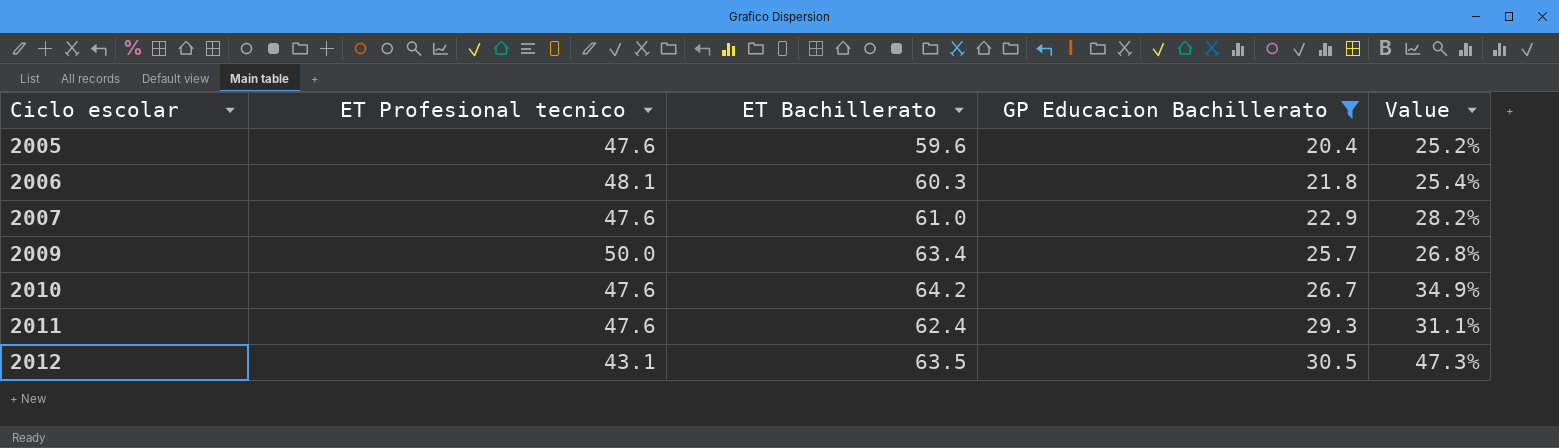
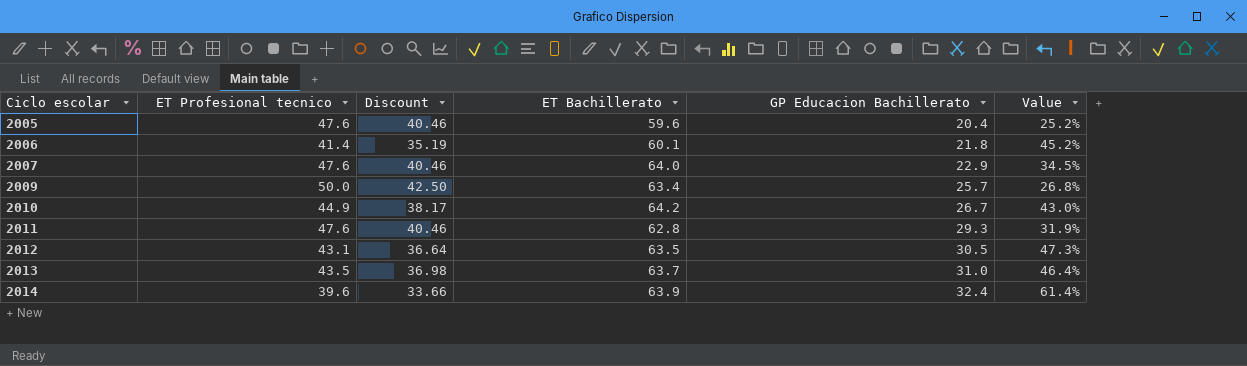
filter: GP Educacion Bachillerato <= 30.5 -> none
column Discount | formula: none -> [ET Profesional tecnico] * 0.85
2006 | ET Profesional tecnico: 48.1 -> 41.4
2006 | ET Bachillerato: 60.3 -> 60.1
2006 | Value: 25.4% -> 45.2%
2007 | ET Bachillerato: 61.0 -> 64.0
2007 | Value: 28.2% -> 34.5%
2010 | ET Profesional tecnico: 47.6 -> 44.9
2010 | Value: 34.9% -> 43.0%
2011 | ET Bachillerato: 62.4 -> 62.8
2011 | Value: 31.1% -> 31.9%

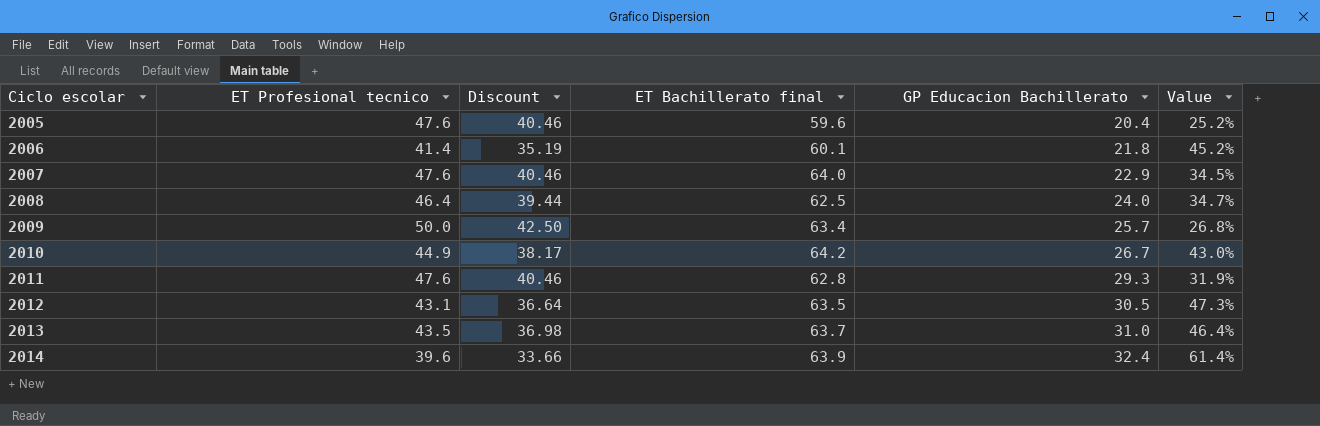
column name: ET Bachillerato -> ET Bachillerato final
row 2008: none -> 46.4 | 39.44 | 62.5 | 24.0 | 34.7%

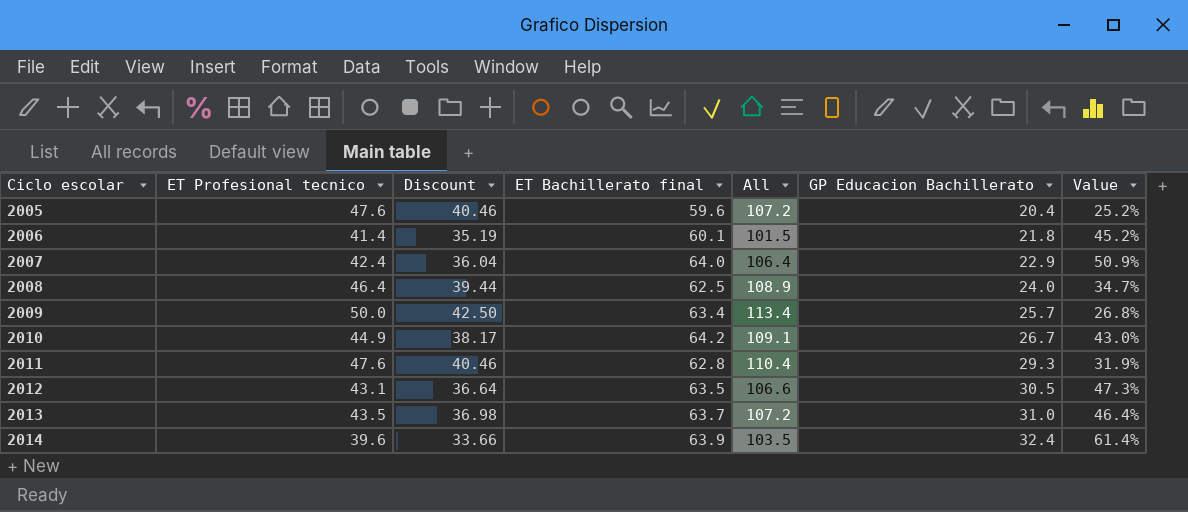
column All | formula: none -> [ET Profesional tecnico] + [ET Bachillerato final]
2007 | ET Profesional tecnico: 47.6 -> 42.4
2007 | Discount: 40.46 -> 36.04
2007 | Value: 34.5% -> 50.9%

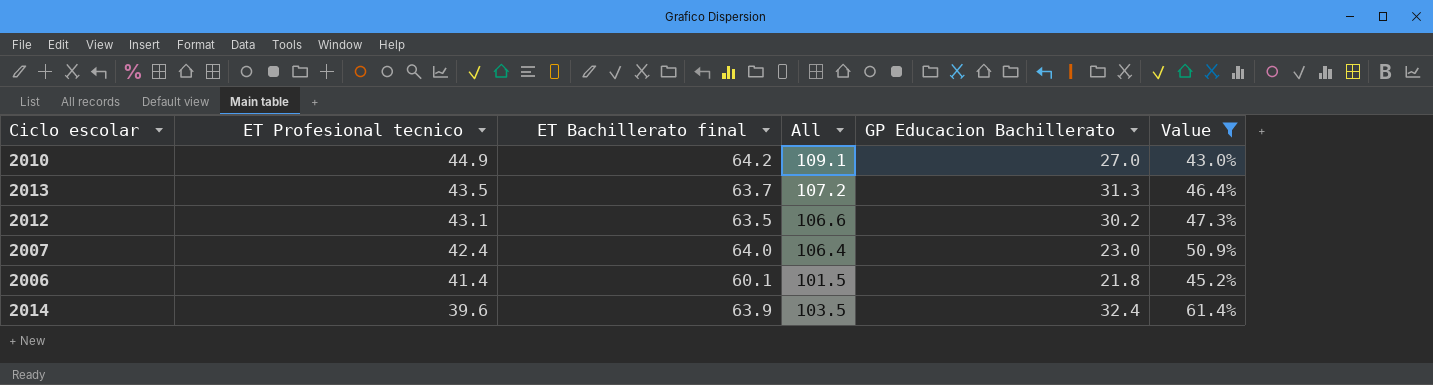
filter: none -> Value >= 43.0%
row order: Ciclo escolar ascending -> ET Profesional tecnico descending
column Discount | formula: [ET Profesional tecnico] * 0.85 -> none
2010 | GP Educacion Bachillerato: 26.7 -> 27.0
2013 | GP Educacion Bachillerato: 31.0 -> 31.3
2012 | GP Educacion Bachillerato: 30.5 -> 30.2
2007 | GP Educacion Bachillerato: 22.9 -> 23.0

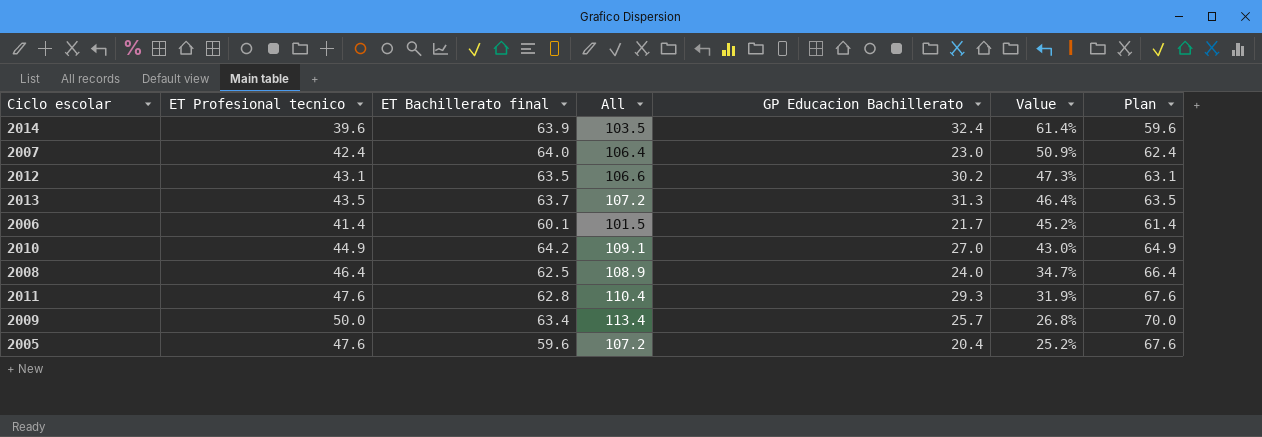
filter: Value >= 43.0% -> none
row order: ET Profesional tecnico descending -> Value descending
column Plan | formula: none -> [ET Profesional tecnico] + 20
2006 | GP Educacion Bachillerato: 21.8 -> 21.7

